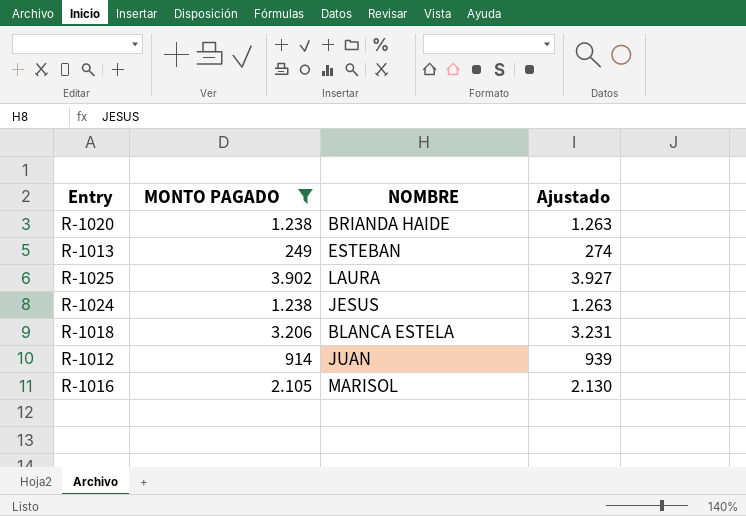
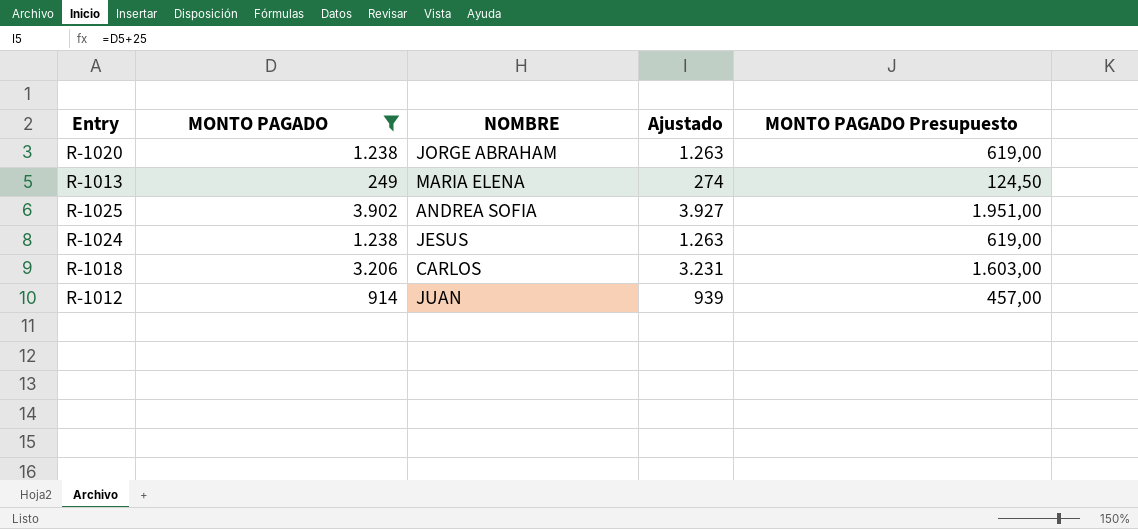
column MONTO PAGADO Presupuesto | formula: none -> [MONTO PAGADO] * 0,5
row R-1016: 2.105 | MARISOL | 2.130 -> none
R-1020 | NOMBRE: BRIANDA HAIDE -> JORGE ABRAHAM
R-1013 | NOMBRE: ESTEBAN -> MARIA ELENA
R-1025 | NOMBRE: LAURA -> ANDREA SOFIA
R-1018 | NOMBRE: BLANCA ESTELA -> CARLOS

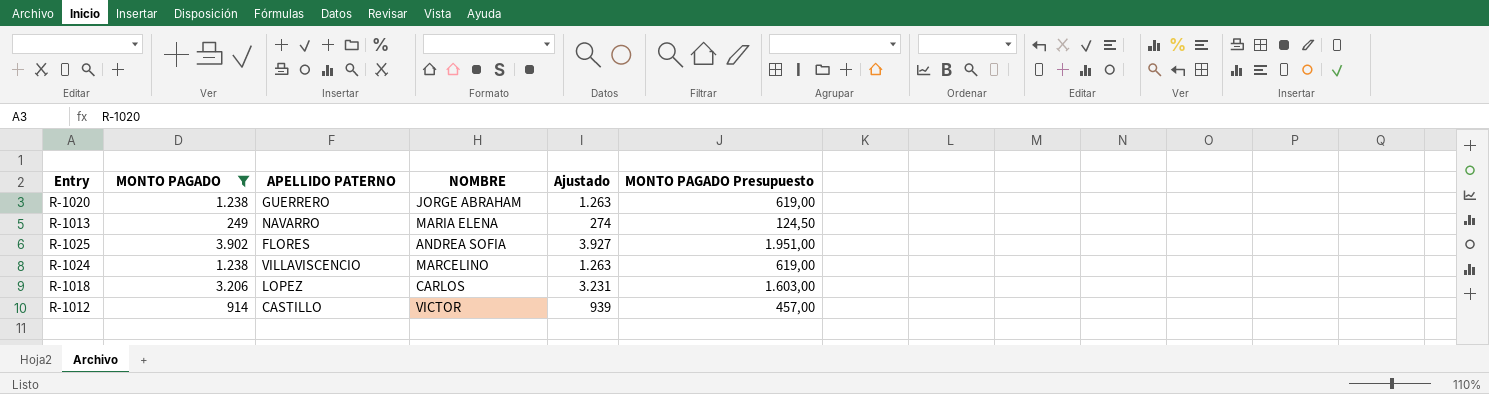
column APELLIDO PATERNO | position: none -> 3
R-1024 | NOMBRE: JESUS -> MARCELINO
R-1012 | NOMBRE: JUAN -> VICTOR

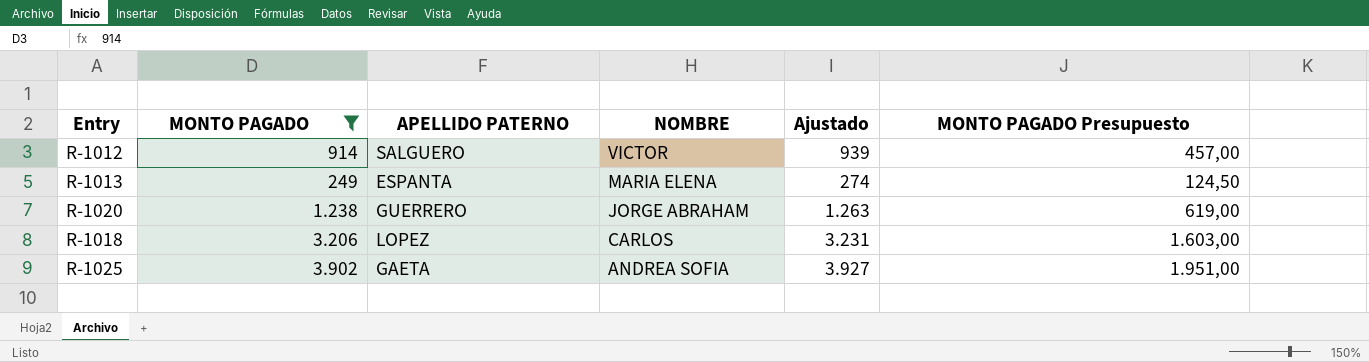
row order: none -> NOMBRE descending
row R-1024: 1.238 | VILLAVISCENCIO | MARCELINO | 1.263 | 619,00 -> none
R-1012 | APELLIDO PATERNO: CASTILLO -> SALGUERO
R-1013 | APELLIDO PATERNO: NAVARRO -> ESPANTA
R-1025 | APELLIDO PATERNO: FLORES -> GAETA

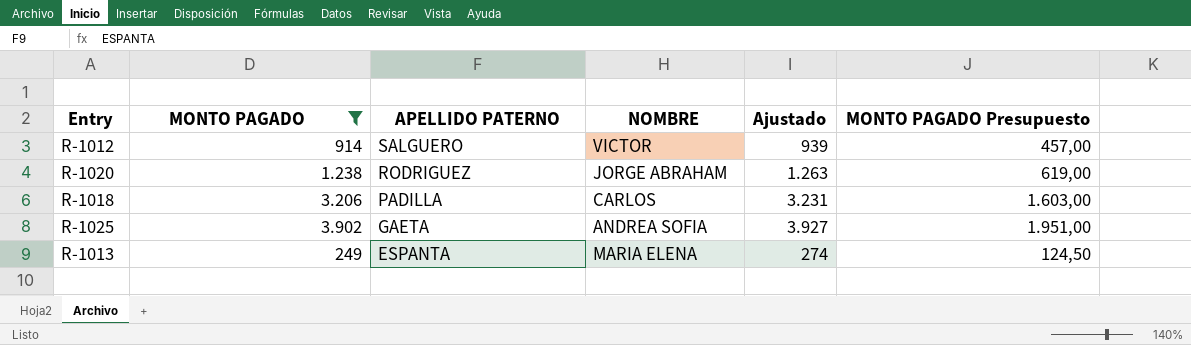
row order: NOMBRE descending -> APELLIDO PATERNO descending
R-1020 | APELLIDO PATERNO: GUERRERO -> RODRIGUEZ
R-1018 | APELLIDO PATERNO: LOPEZ -> PADILLA

